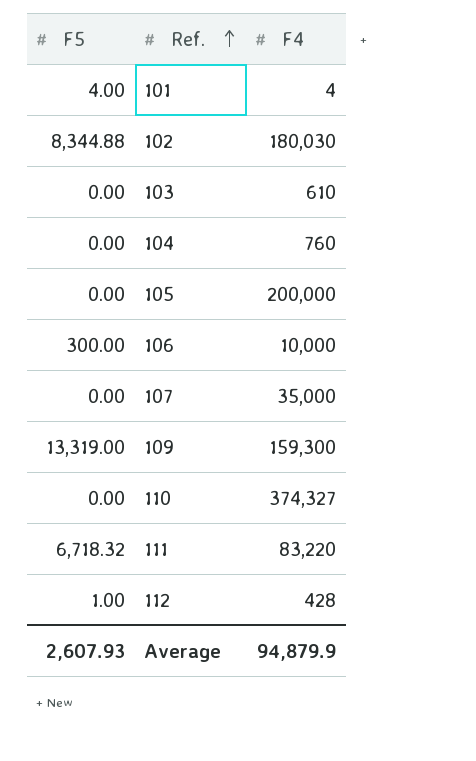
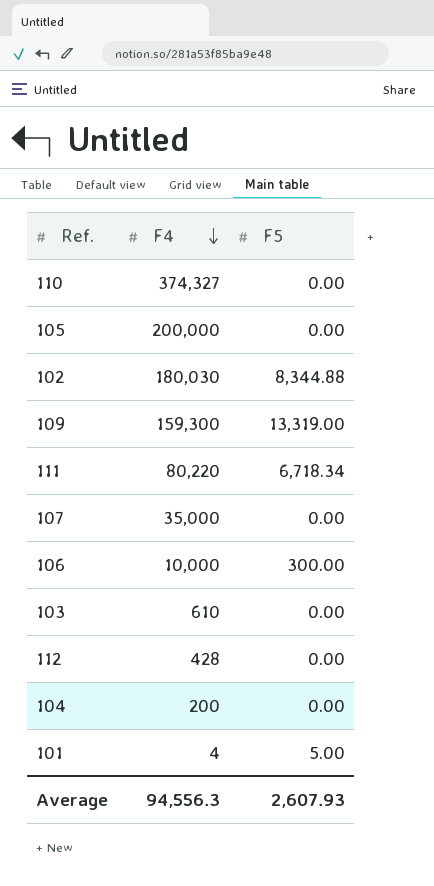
row order: Ref. ascending -> F4 descending
column F5 | position: 1 -> 3
111 | F4: 83,220 -> 80,220
111 | F5: 6,718.32 -> 6,718.34
112 | F5: 1.00 -> 0.00
104 | F4: 760 -> 200
101 | F5: 4.00 -> 5.00
Average | F4: 94,879.9 -> 94,556.3

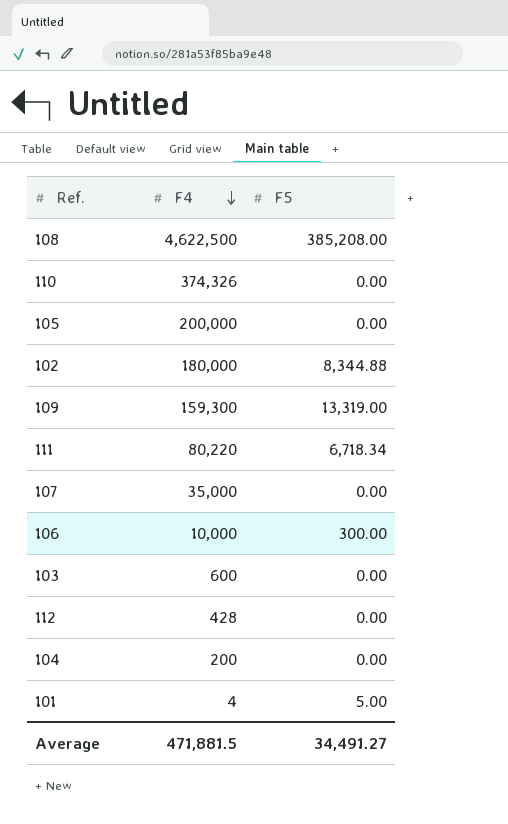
row 108: none -> 4,622,500 | 385,208.00
110 | F4: 374,327 -> 374,326
102 | F4: 180,030 -> 180,000
103 | F4: 610 -> 600
Average | F4: 94,556.3 -> 471,881.5
Average | F5: 2,607.93 -> 34,491.27

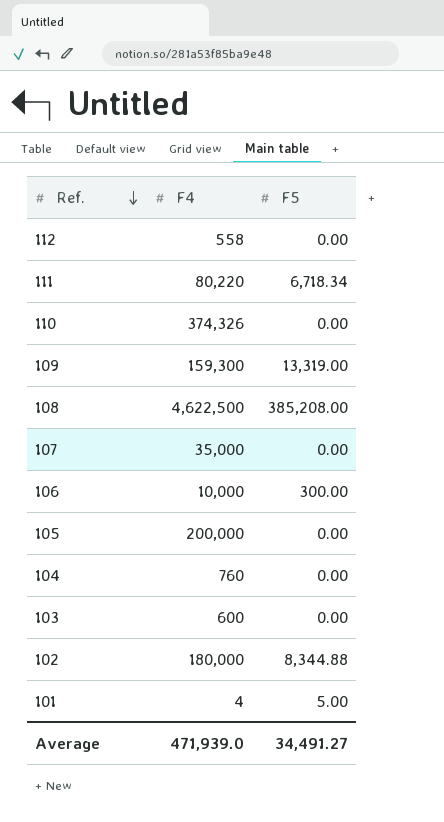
row order: F4 descending -> Ref. descending
112 | F4: 428 -> 558
104 | F4: 200 -> 760
Average | F4: 471,881.5 -> 471,939.0

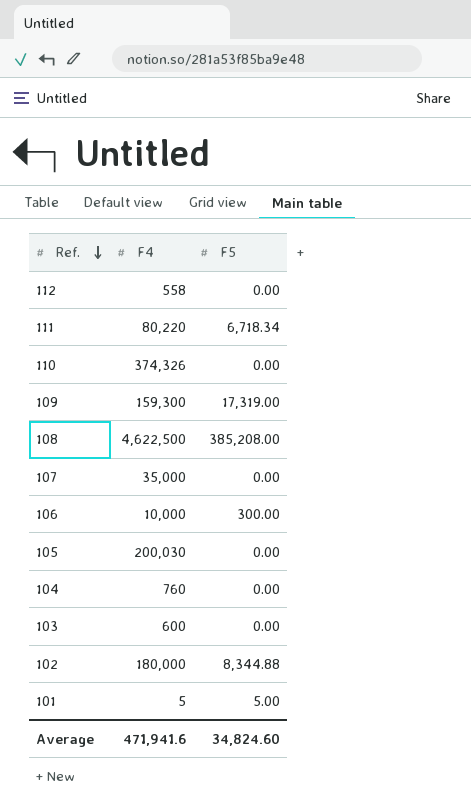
109 | F5: 13,319.00 -> 17,319.00
105 | F4: 200,000 -> 200,030
101 | F4: 4 -> 5
Average | F4: 471,939.0 -> 471,941.6
Average | F5: 34,491.27 -> 34,824.60

